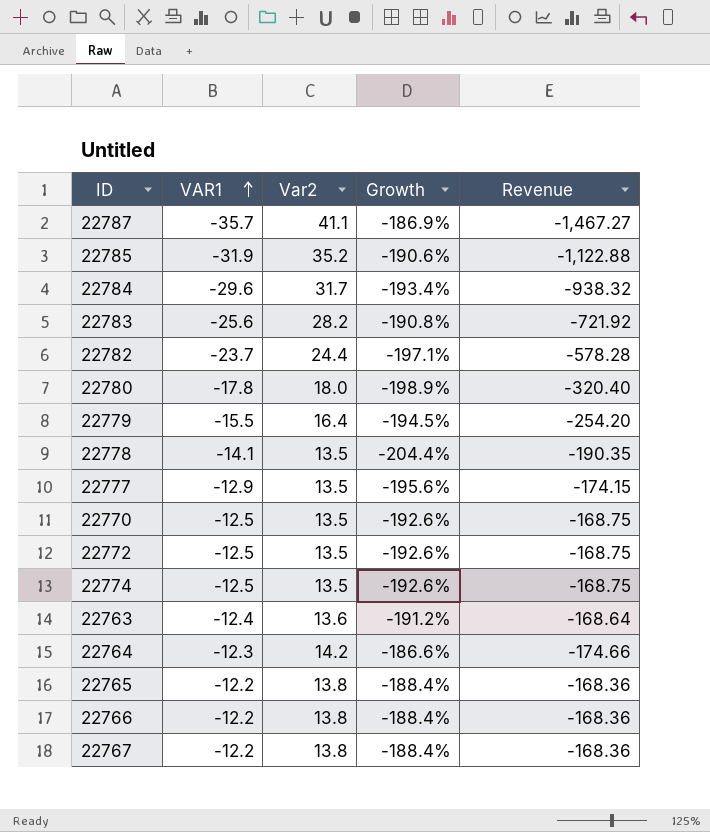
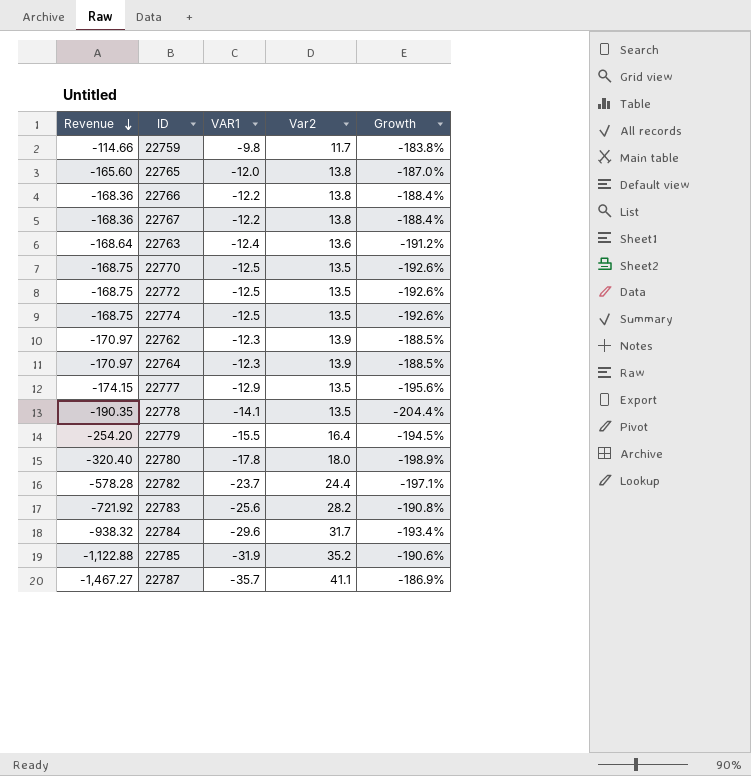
row order: VAR1 ascending -> Revenue descending
column Revenue | position: 5 -> 1
row 22759: none -> -114.66 | -9.8 | 11.7 | -183.8%
22765 | Revenue: -168.36 -> -165.60
22765 | VAR1: -12.2 -> -12.0
22765 | Growth: -188.4% -> -187.0%
row 22762: none -> -170.97 | -12.3 | 13.9 | -188.5%
22764 | Revenue: -174.66 -> -170.97
22764 | Var2: 14.2 -> 13.9
22764 | Growth: -186.6% -> -188.5%

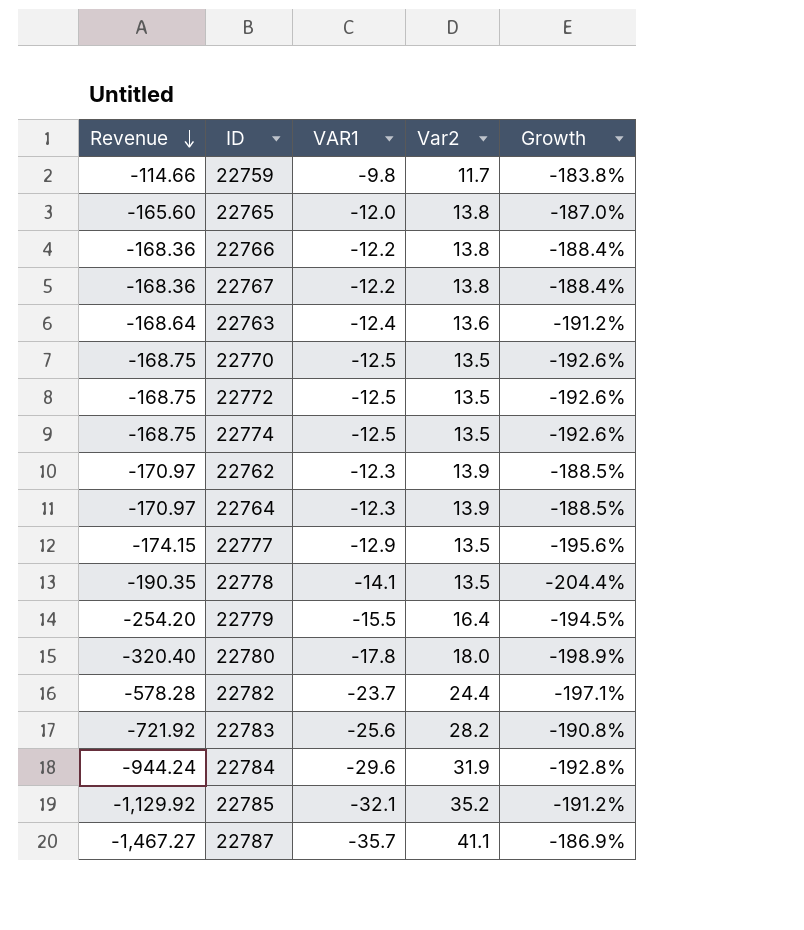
22784 | Revenue: -938.32 -> -944.24
22784 | Var2: 31.7 -> 31.9
22784 | Growth: -193.4% -> -192.8%
22785 | Revenue: -1,122.88 -> -1,129.92
22785 | VAR1: -31.9 -> -32.1
22785 | Growth: -190.6% -> -191.2%

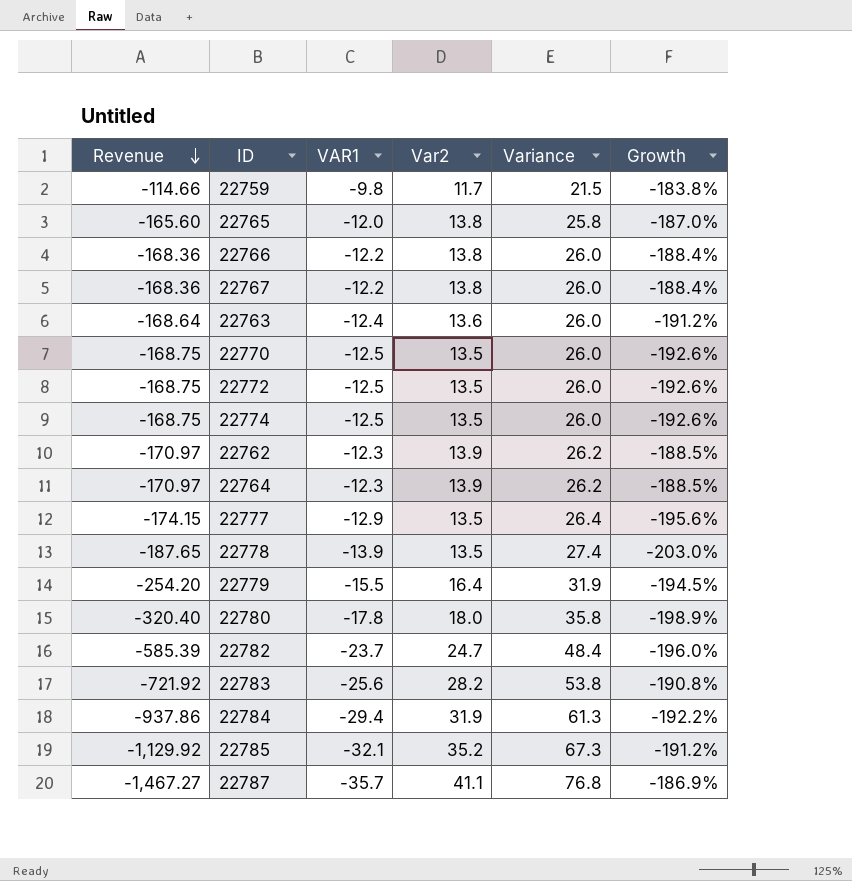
column Variance | formula: none -> [Var2] - [VAR1]
22778 | Revenue: -190.35 -> -187.65
22778 | VAR1: -14.1 -> -13.9
22778 | Growth: -204.4% -> -203.0%
22782 | Revenue: -578.28 -> -585.39
22782 | Var2: 24.4 -> 24.7
22782 | Growth: -197.1% -> -196.0%
22784 | Revenue: -944.24 -> -937.86
22784 | VAR1: -29.6 -> -29.4
22784 | Growth: -192.8% -> -192.2%

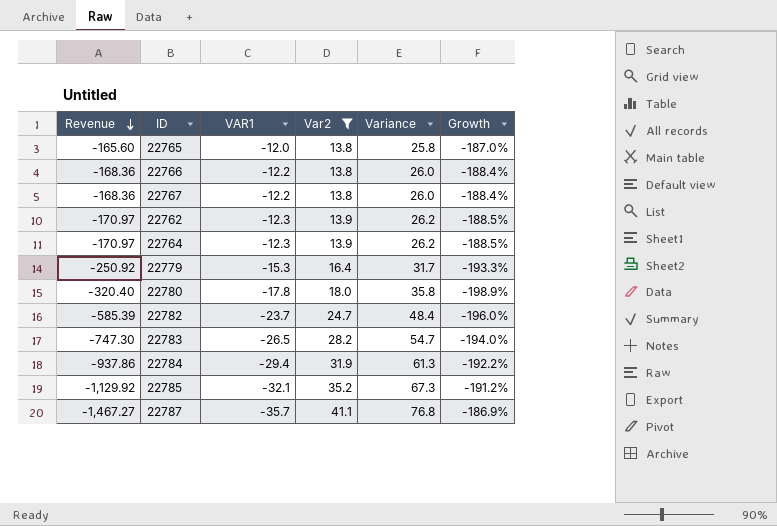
filter: none -> Var2 >= 13.8
22779 | Revenue: -254.20 -> -250.92
22779 | VAR1: -15.5 -> -15.3
22779 | Variance: 31.9 -> 31.7
22779 | Growth: -194.5% -> -193.3%
22783 | Revenue: -721.92 -> -747.30
22783 | VAR1: -25.6 -> -26.5
22783 | Variance: 53.8 -> 54.7
22783 | Growth: -190.8% -> -194.0%

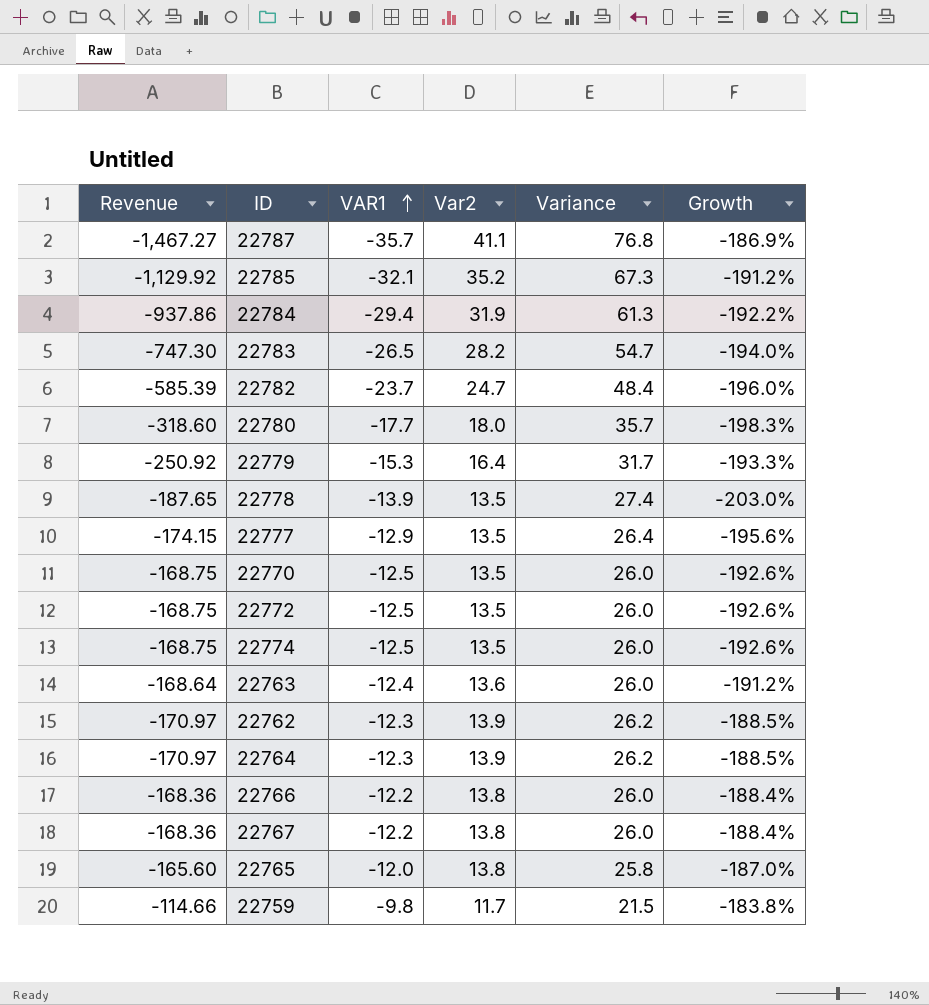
filter: Var2 >= 13.8 -> none
row order: Revenue descending -> VAR1 ascending
22780 | Revenue: -320.40 -> -318.60
22780 | VAR1: -17.8 -> -17.7
22780 | Variance: 35.8 -> 35.7
22780 | Growth: -198.9% -> -198.3%

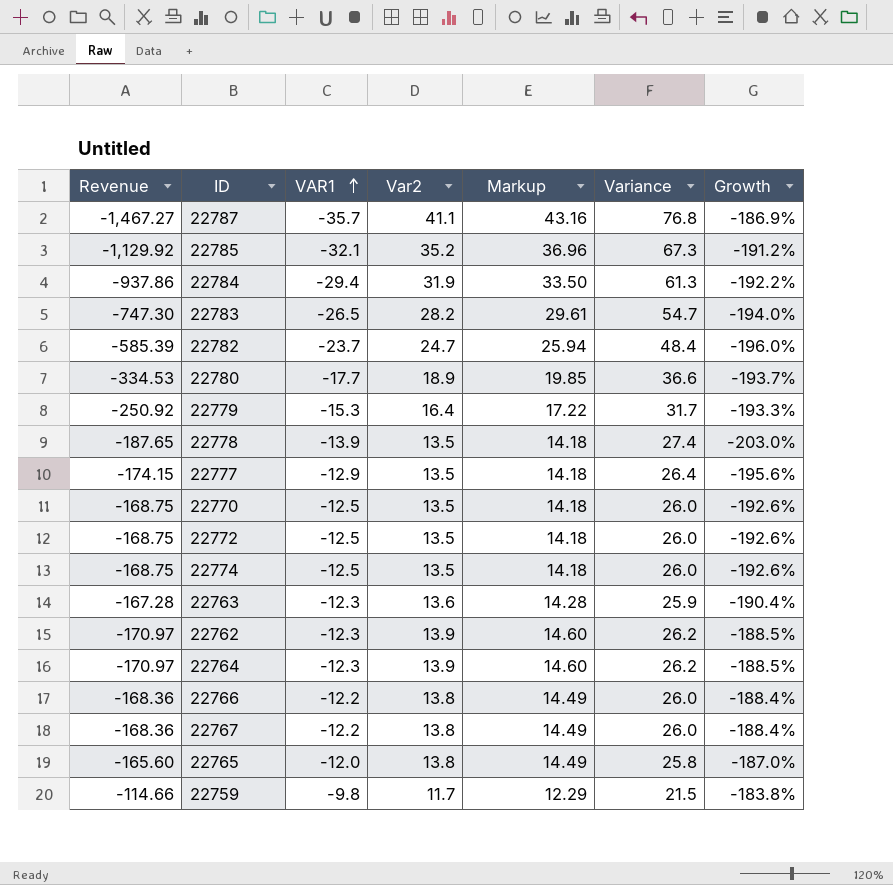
column Markup | formula: none -> [Var2] * 1.05
22780 | Revenue: -318.60 -> -334.53
22780 | Var2: 18.0 -> 18.9
22780 | Variance: 35.7 -> 36.6
22780 | Growth: -198.3% -> -193.7%
22763 | Revenue: -168.64 -> -167.28
22763 | VAR1: -12.4 -> -12.3
22763 | Variance: 26.0 -> 25.9
22763 | Growth: -191.2% -> -190.4%

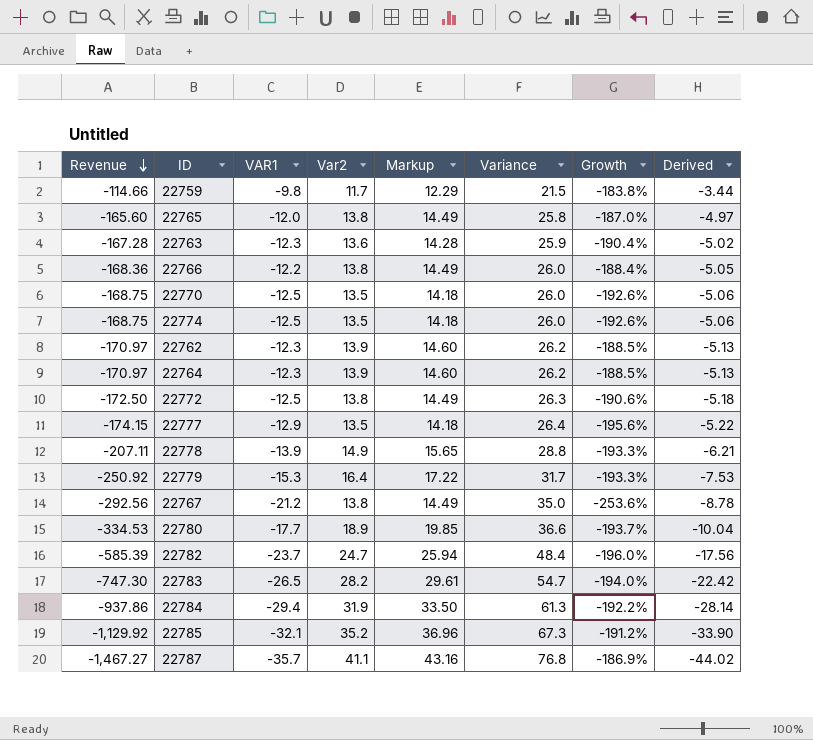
row order: VAR1 ascending -> Revenue descending
column Derived | formula: none -> [Revenue] * 0.03
22772 | Revenue: -168.75 -> -172.50
22772 | Var2: 13.5 -> 13.8
22772 | Markup: 14.18 -> 14.49
22772 | Variance: 26.0 -> 26.3
22772 | Growth: -192.6% -> -190.6%
22778 | Revenue: -187.65 -> -207.11
22778 | Var2: 13.5 -> 14.9
22778 | Markup: 14.18 -> 15.65
22778 | Variance: 27.4 -> 28.8
22778 | Growth: -203.0% -> -193.3%
22767 | Revenue: -168.36 -> -292.56
22767 | VAR1: -12.2 -> -21.2
22767 | Variance: 26.0 -> 35.0
22767 | Growth: -188.4% -> -253.6%

